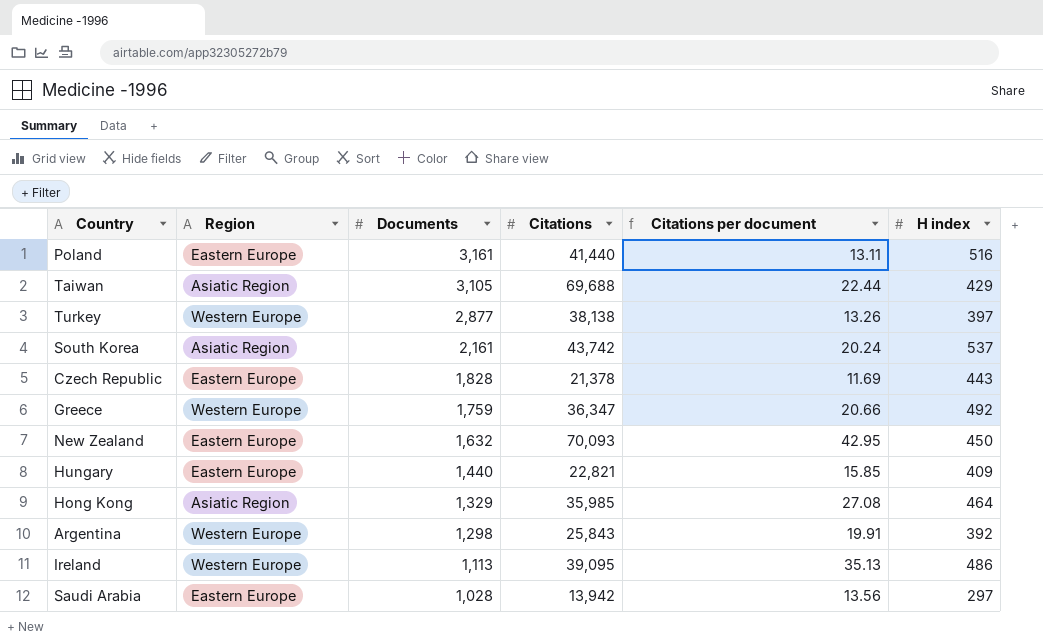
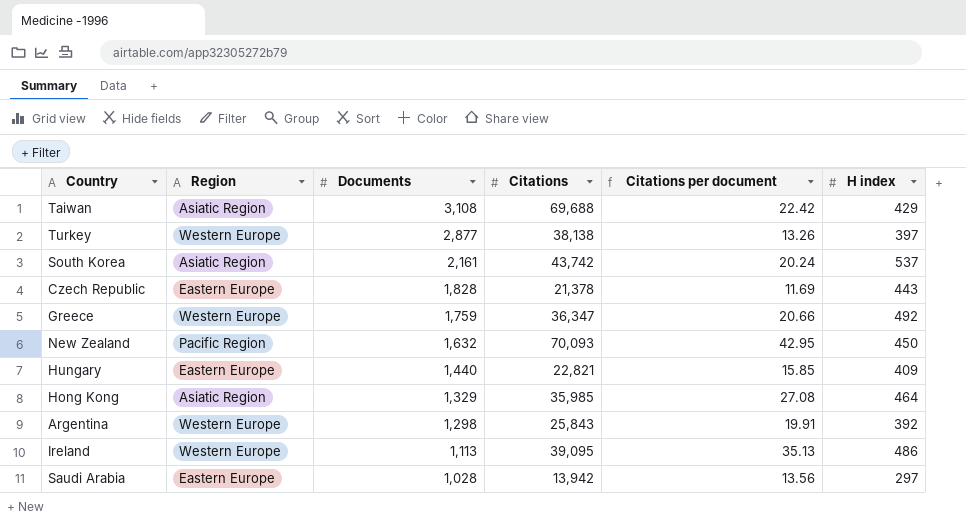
row Poland: Eastern Europe | 3,161 | 41,440 | 13.11 | 516 -> none
Taiwan | Documents: 3,105 -> 3,108
Taiwan | Citations per document: 22.44 -> 22.42
New Zealand | Region: Eastern Europe -> Pacific Region

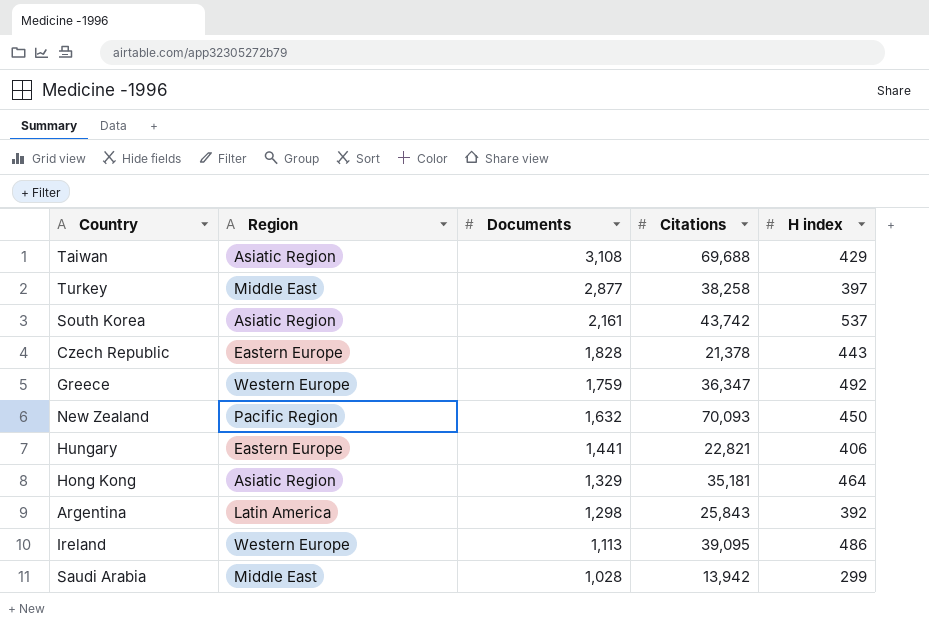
column Citations per document | formula: [Citations] / [Documents] -> none
Turkey | Region: Western Europe -> Middle East
Turkey | Citations: 38,138 -> 38,258
Hungary | Documents: 1,440 -> 1,441
Hungary | H index: 409 -> 406
Hong Kong | Citations: 35,985 -> 35,181
Argentina | Region: Western Europe -> Latin America
Saudi Arabia | Region: Eastern Europe -> Middle East
Saudi Arabia | H index: 297 -> 299

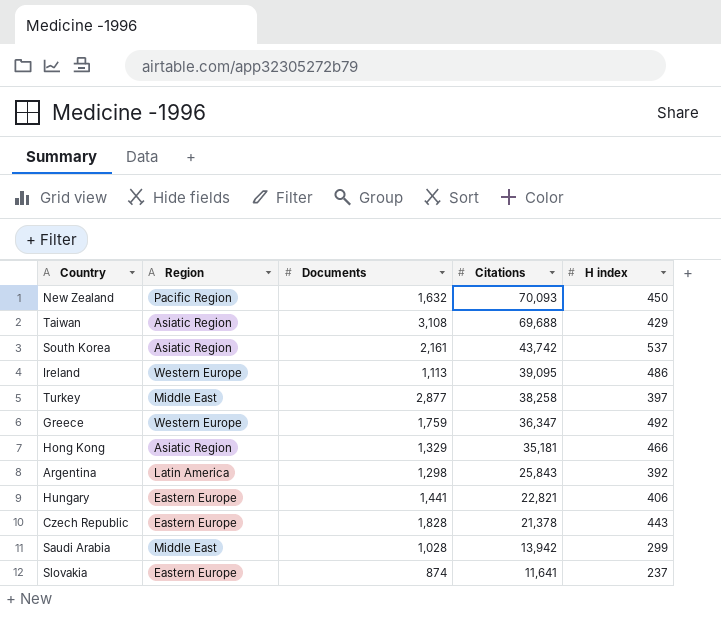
row order: Documents descending -> Citations descending
Hong Kong | H index: 464 -> 466
row Slovakia: none -> Eastern Europe | 874 | 11,641 | 237

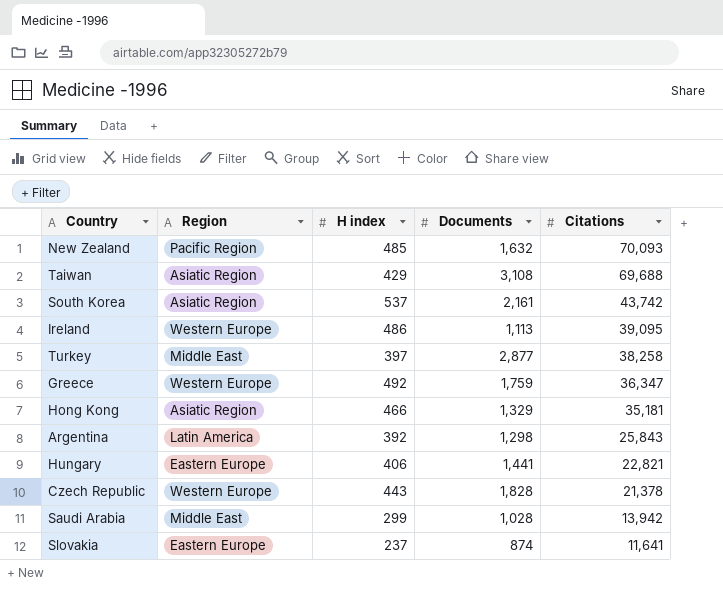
column H index | position: 5 -> 3
New Zealand | H index: 450 -> 485
Czech Republic | Region: Eastern Europe -> Western Europe

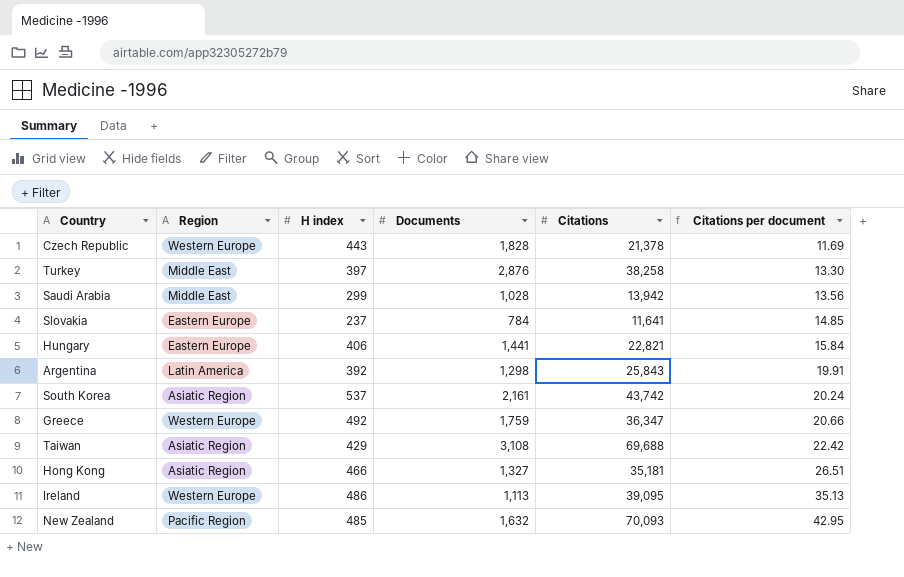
row order: Citations descending -> Citations per document ascending
column Citations per document | formula: none -> [Citations] / [Documents]
Turkey | Documents: 2,877 -> 2,876
Slovakia | Documents: 874 -> 784
Hong Kong | Documents: 1,329 -> 1,327

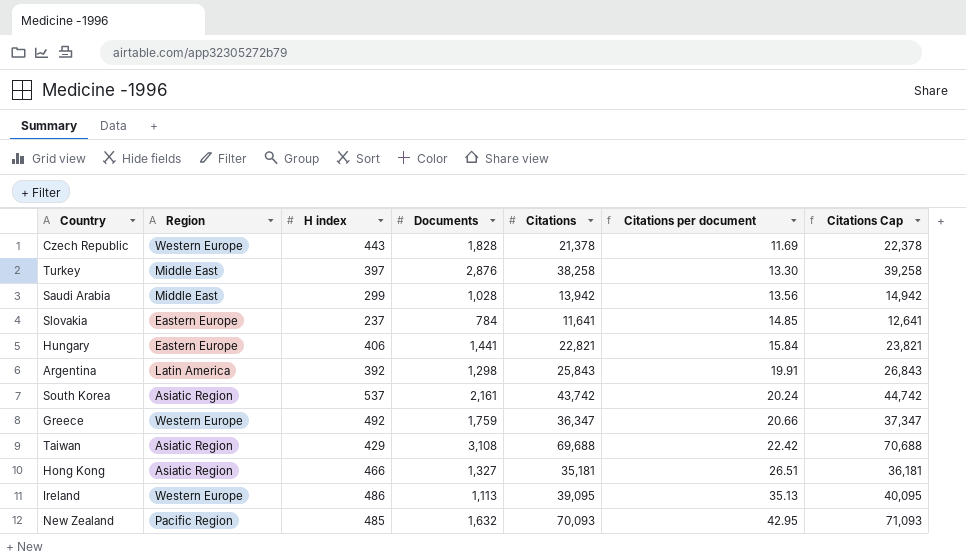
column Citations Cap | formula: none -> [Citations] + 1000

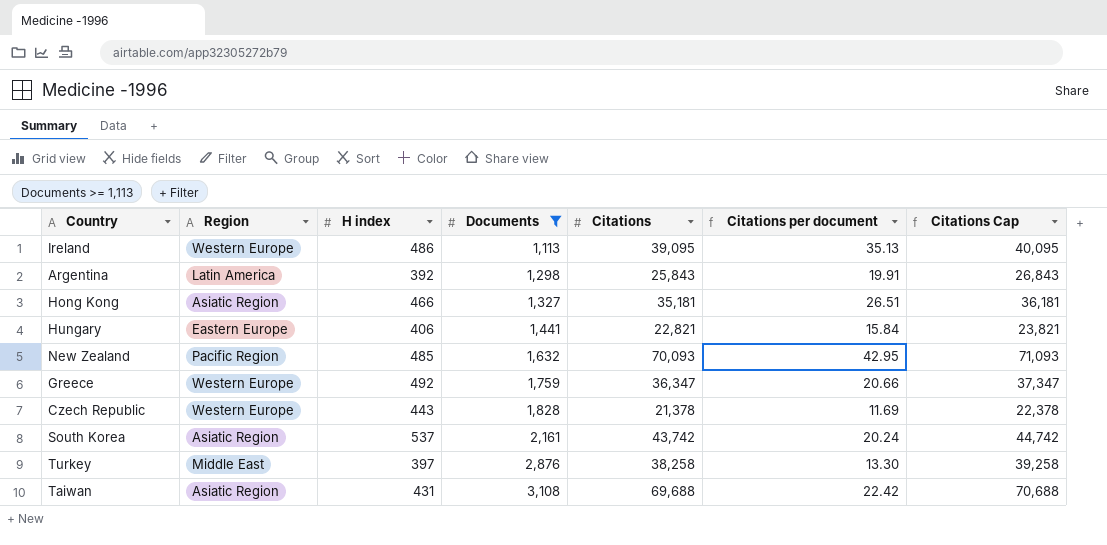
filter: none -> Documents >= 1,113
row order: Citations per document ascending -> Documents ascending
Taiwan | H index: 429 -> 431

